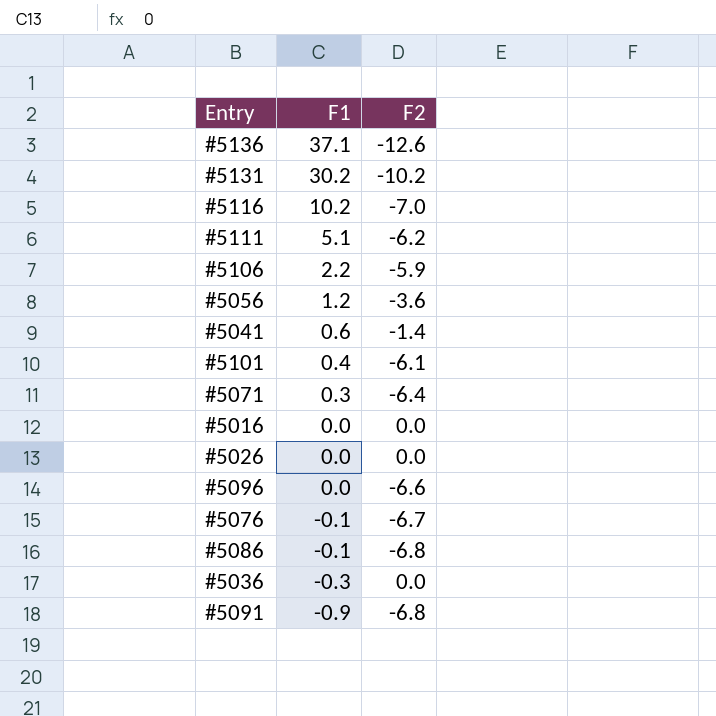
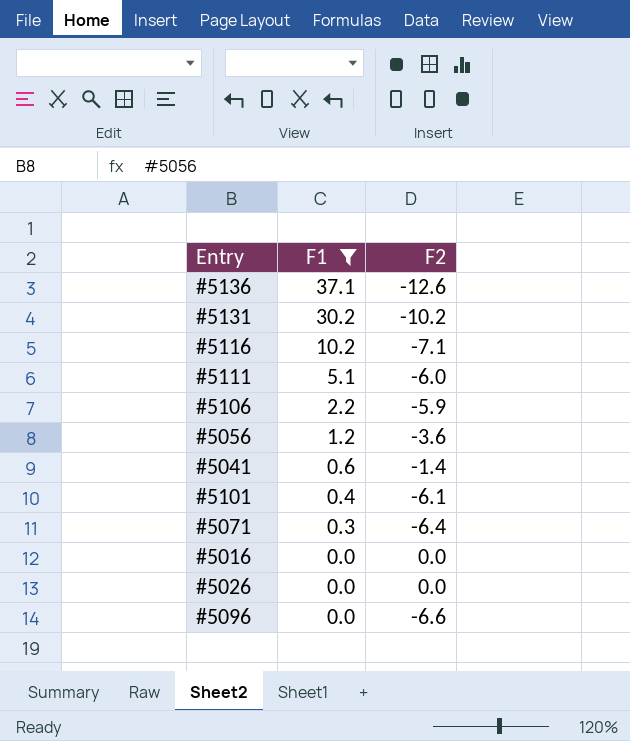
filter: none -> F1 >= 0.0
#5116 | F2: -7.0 -> -7.1
#5111 | F2: -6.2 -> -6.0

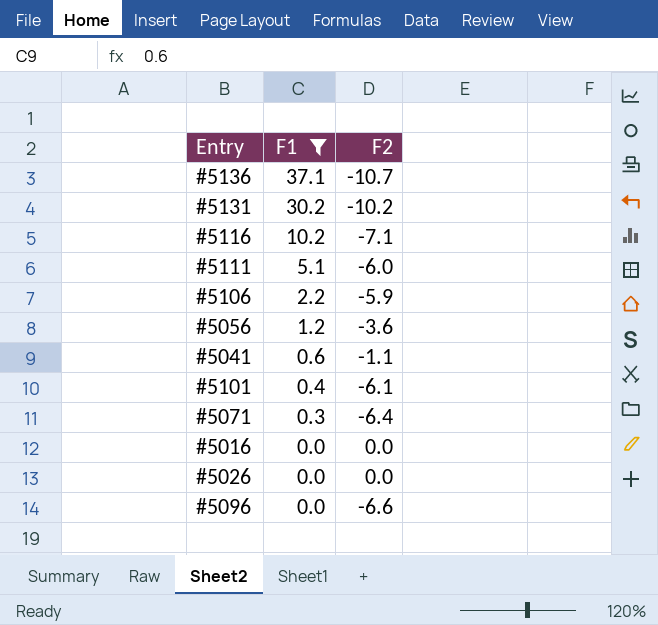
#5136 | F2: -12.6 -> -10.7
#5041 | F2: -1.4 -> -1.1

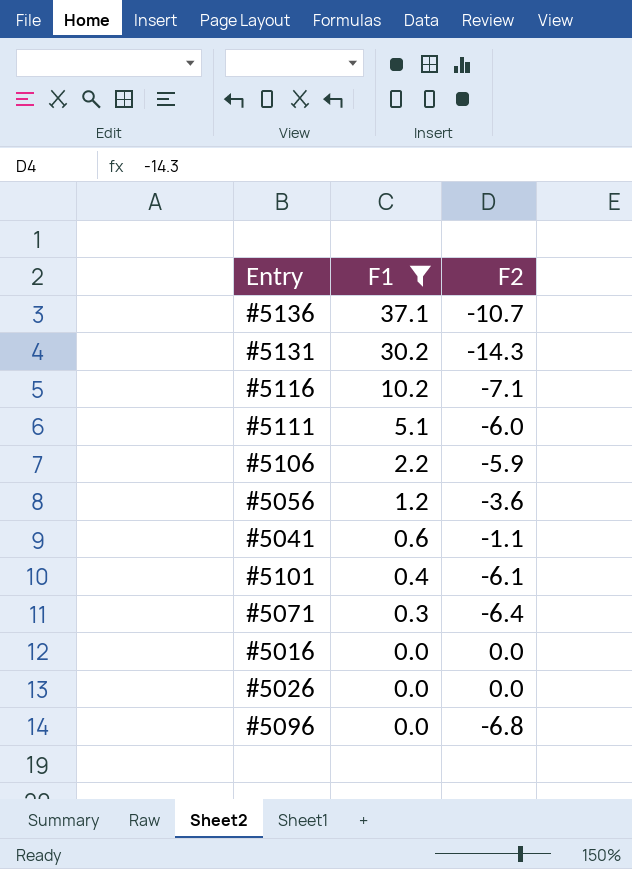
#5131 | F2: -10.2 -> -14.3
#5096 | F2: -6.6 -> -6.8

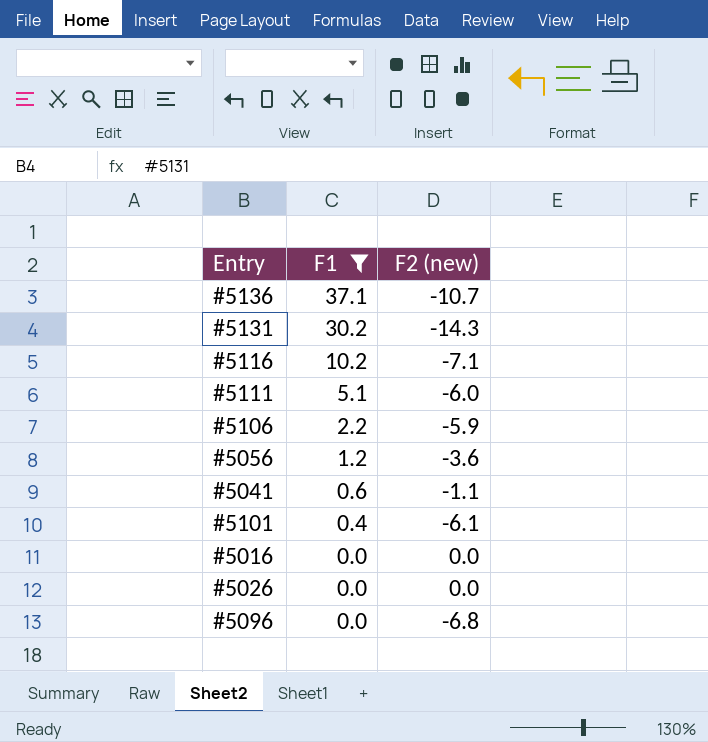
column name: F2 -> F2 (new)
row #5071: 0.3 | -6.4 -> none

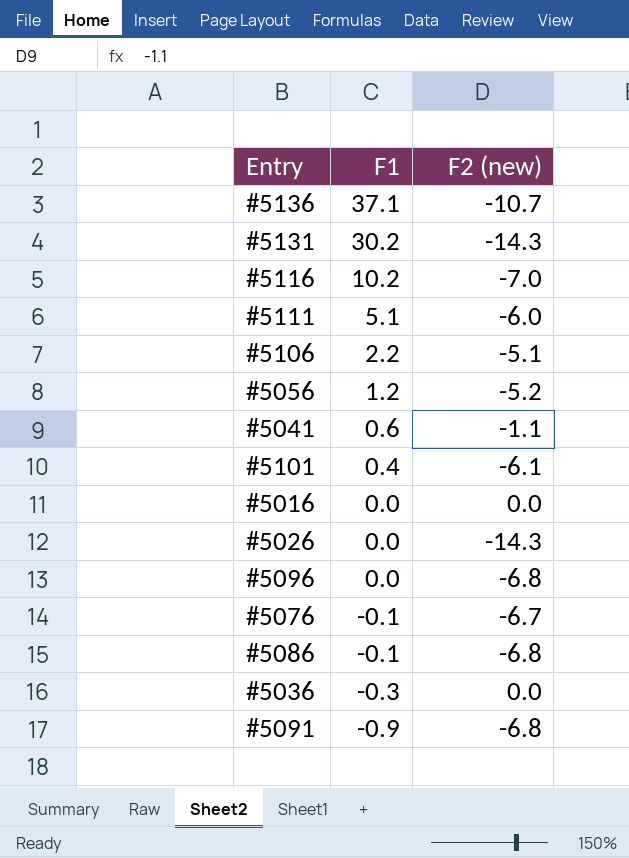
filter: F1 >= 0.0 -> none
#5116 | F2 (new): -7.1 -> -7.0
#5106 | F2 (new): -5.9 -> -5.1
#5056 | F2 (new): -3.6 -> -5.2
#5026 | F2 (new): 0.0 -> -14.3

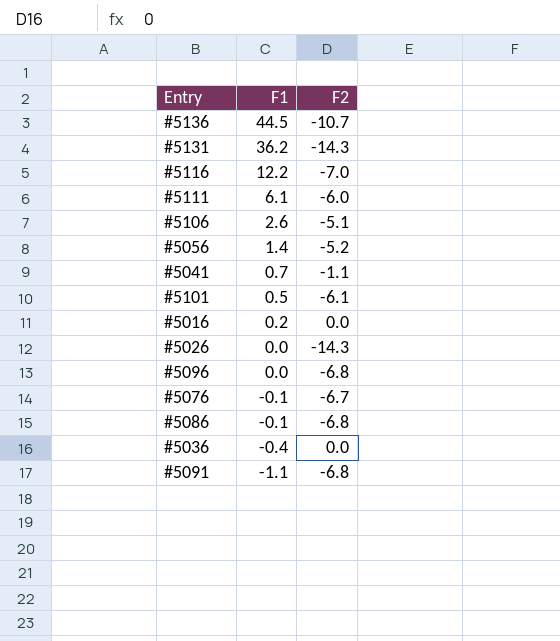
column name: F2 (new) -> F2
#5136 | F1: 37.1 -> 44.5
#5131 | F1: 30.2 -> 36.2
#5116 | F1: 10.2 -> 12.2
#5111 | F1: 5.1 -> 6.1
#5106 | F1: 2.2 -> 2.6
#5056 | F1: 1.2 -> 1.4
#5041 | F1: 0.6 -> 0.7
#5101 | F1: 0.4 -> 0.5
#5016 | F1: 0.0 -> 0.2
#5036 | F1: -0.3 -> -0.4
#5091 | F1: -0.9 -> -1.1

